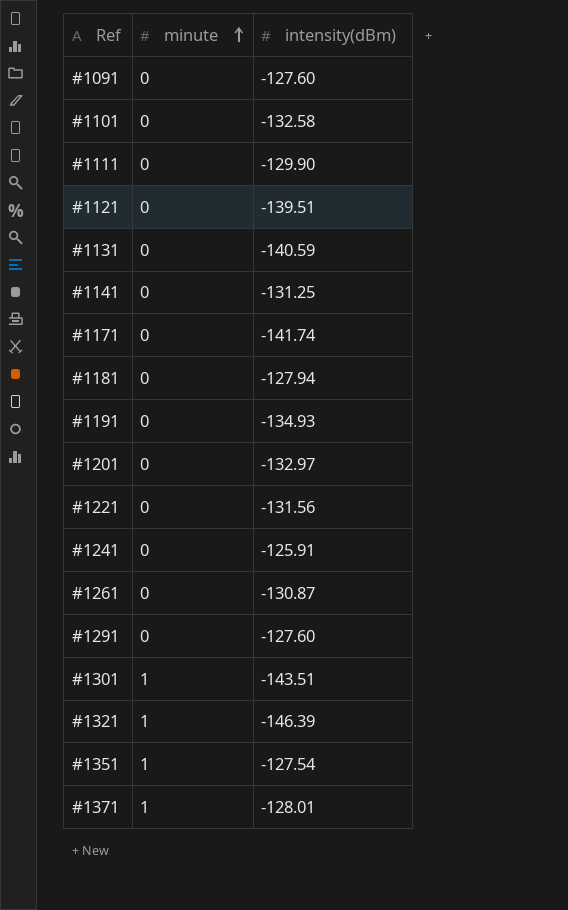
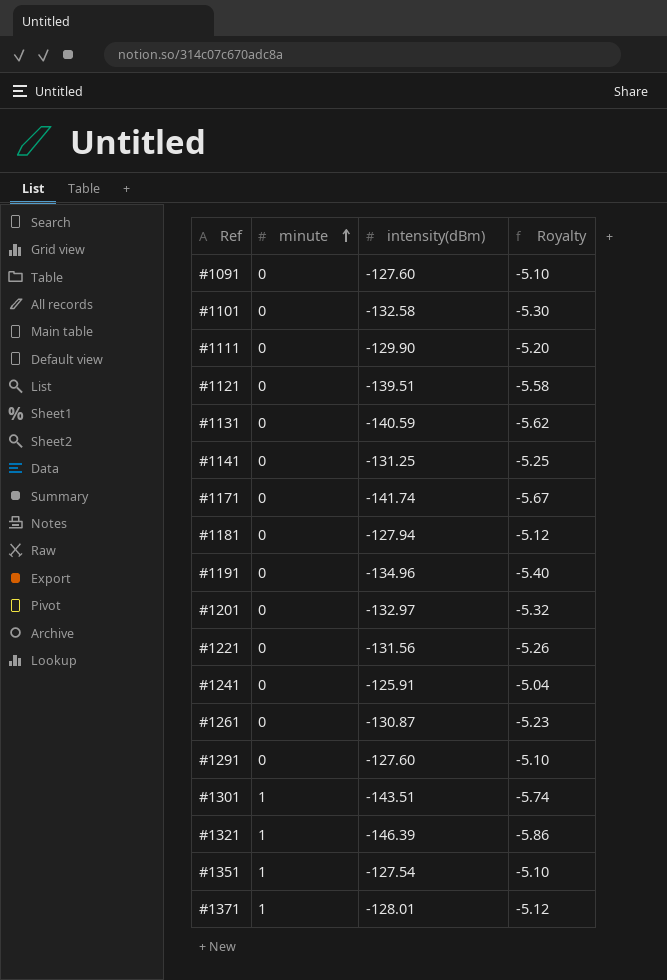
column Royalty | formula: none -> [intensity(dBm)] * 0.04
#1191 | intensity(dBm): -134.93 -> -134.96

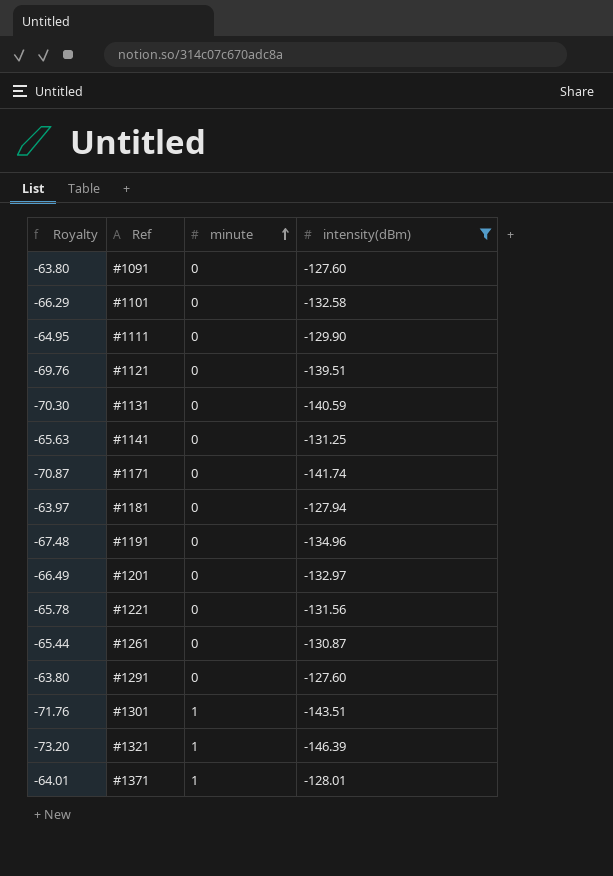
filter: none -> intensity(dBm) <= -127.60
column Royalty | formula: [intensity(dBm)] * 0.04 -> [intensity(dBm)] * 0.5
column Royalty | position: 4 -> 1

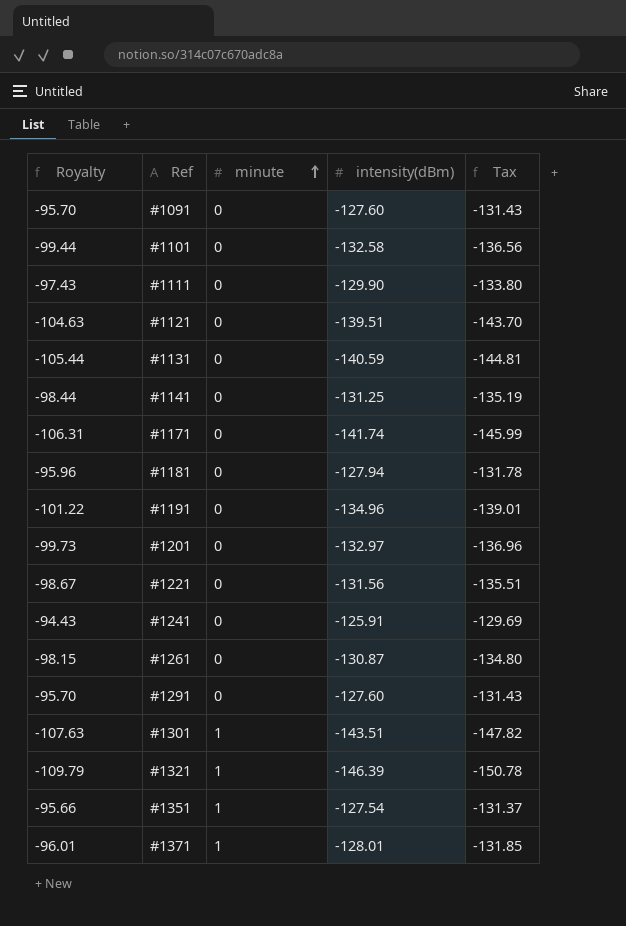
filter: intensity(dBm) <= -127.60 -> none
column Royalty | formula: [intensity(dBm)] * 0.5 -> [intensity(dBm)] * 0.75
column Tax | formula: none -> [intensity(dBm)] * 1.03

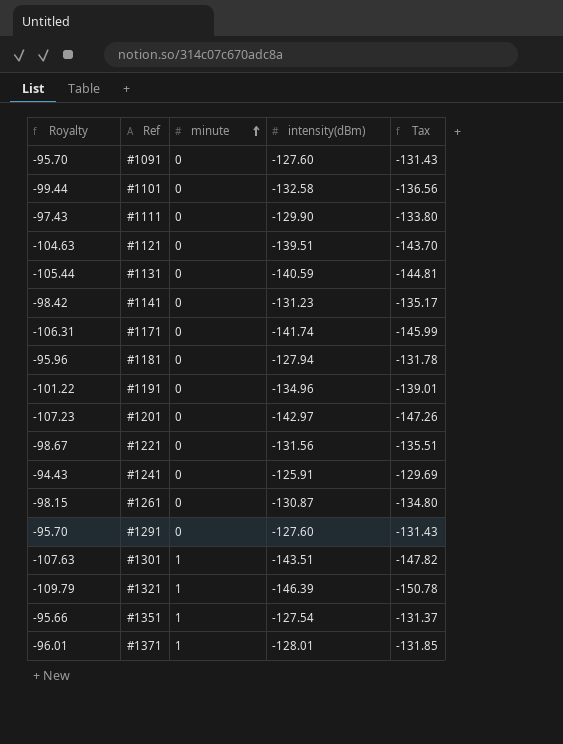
#1141 | Royalty: -98.44 -> -98.42
#1141 | intensity(dBm): -131.25 -> -131.23
#1141 | Tax: -135.19 -> -135.17
#1201 | Royalty: -99.73 -> -107.23
#1201 | intensity(dBm): -132.97 -> -142.97
#1201 | Tax: -136.96 -> -147.26

